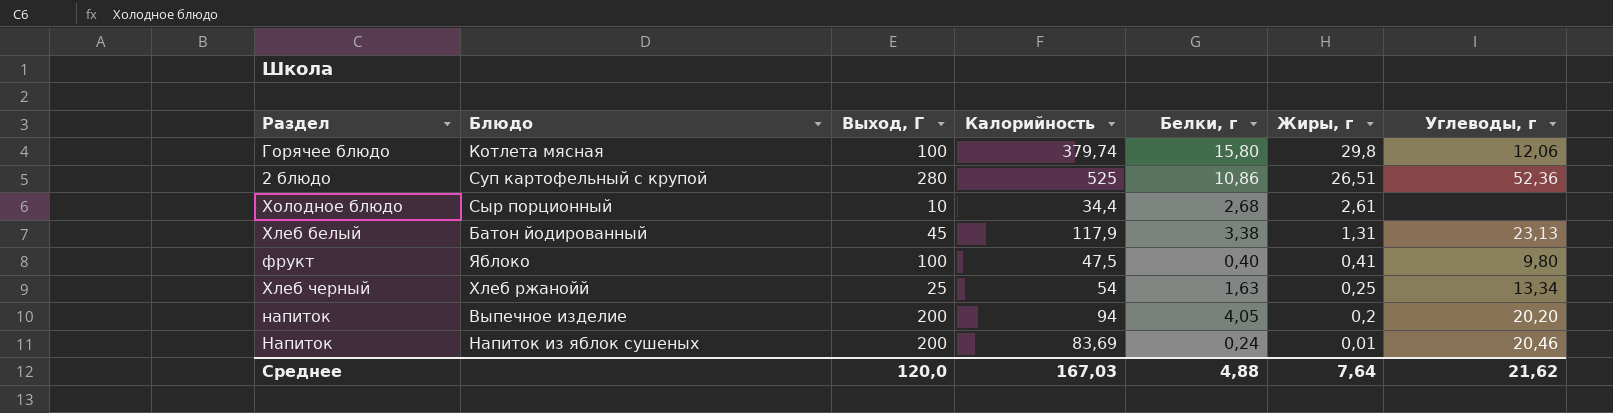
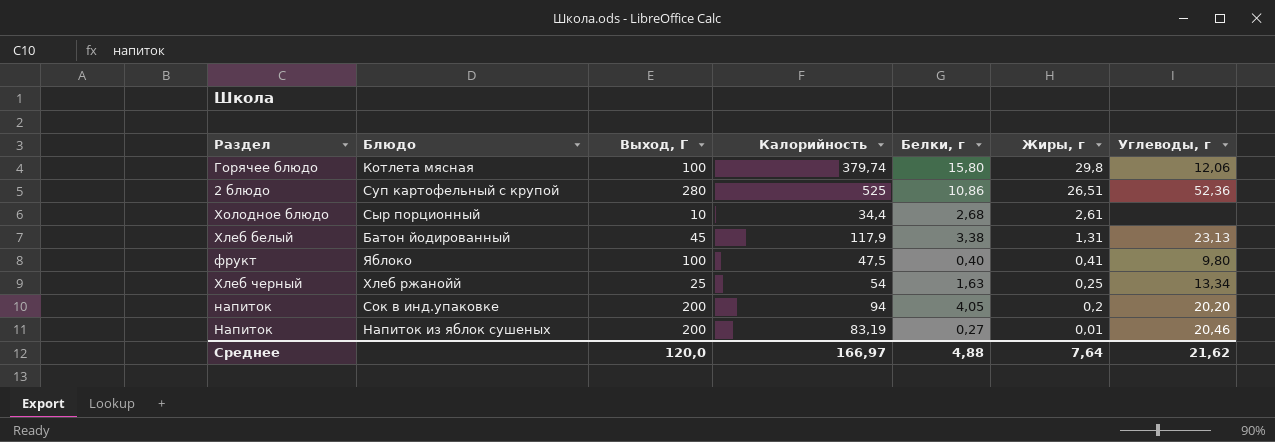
напиток | Блюдо: Выпечное изделие -> Сок в инд.упаковке
Напиток | Калорийность: 83,69 -> 83,19
Напиток | Белки, г: 0,24 -> 0,27
Среднее | Калорийность: 167,03 -> 166,97

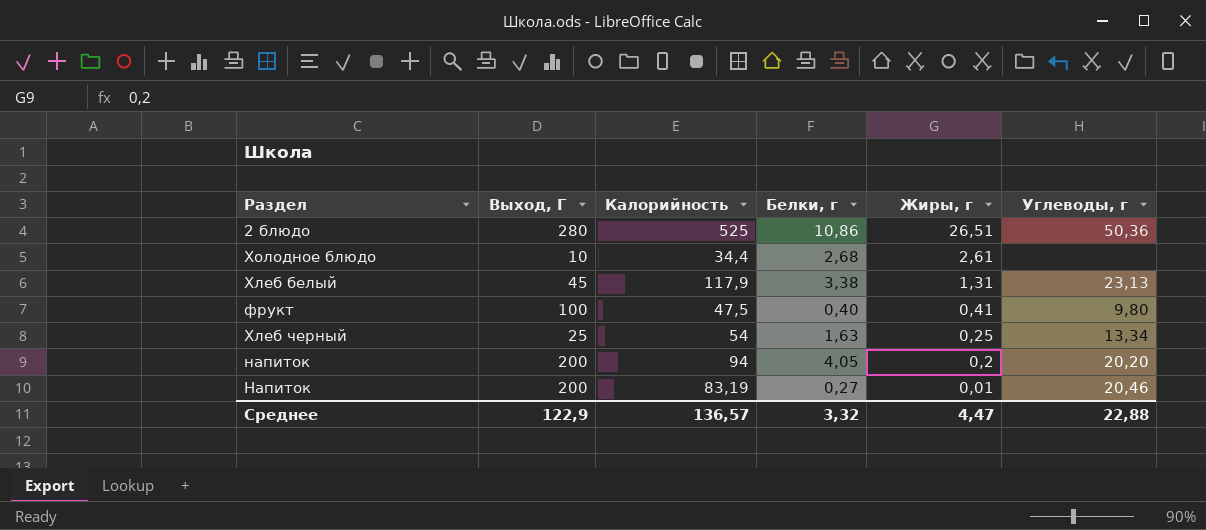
column Блюдо | position: 2 -> none
row Горячее блюдо: Котлета мясная | 100 | 379,74 | 15,80 | 29,8 | 12,06 -> none
2 блюдо | Углеводы, г: 52,36 -> 50,36
Среднее | Выход, Г: 120,0 -> 122,9
Среднее | Калорийность: 166,97 -> 136,57
Среднее | Белки, г: 4,88 -> 3,32
Среднее | Жиры, г: 7,64 -> 4,47
Среднее | Углеводы, г: 21,62 -> 22,88

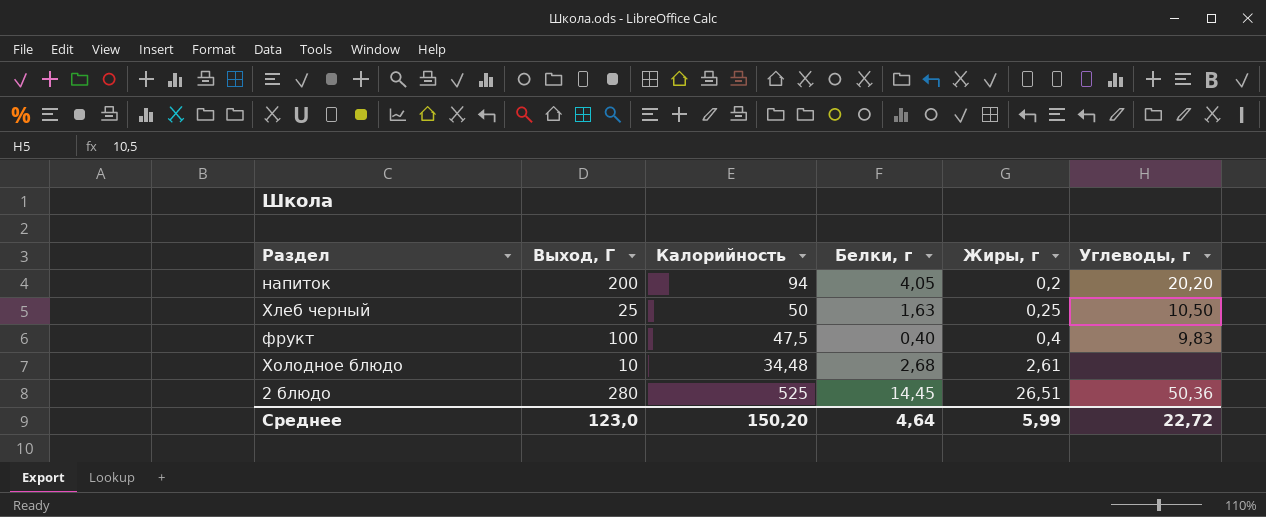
row order: Жиры, г descending -> Жиры, г ascending
row Хлеб белый: 45 | 117,9 | 3,38 | 1,31 | 23,13 -> none
row Напиток: 200 | 83,19 | 0,27 | 0,01 | 20,46 -> none
Хлеб черный | Калорийность: 54 -> 50
Хлеб черный | Углеводы, г: 13,34 -> 10,50
фрукт | Жиры, г: 0,41 -> 0,4
фрукт | Углеводы, г: 9,80 -> 9,83
Холодное блюдо | Калорийность: 34,4 -> 34,48
2 блюдо | Белки, г: 10,86 -> 14,45
Среднее | Выход, Г: 122,9 -> 123,0
Среднее | Калорийность: 136,57 -> 150,20
Среднее | Белки, г: 3,32 -> 4,64
Среднее | Жиры, г: 4,47 -> 5,99
Среднее | Углеводы, г: 22,88 -> 22,72

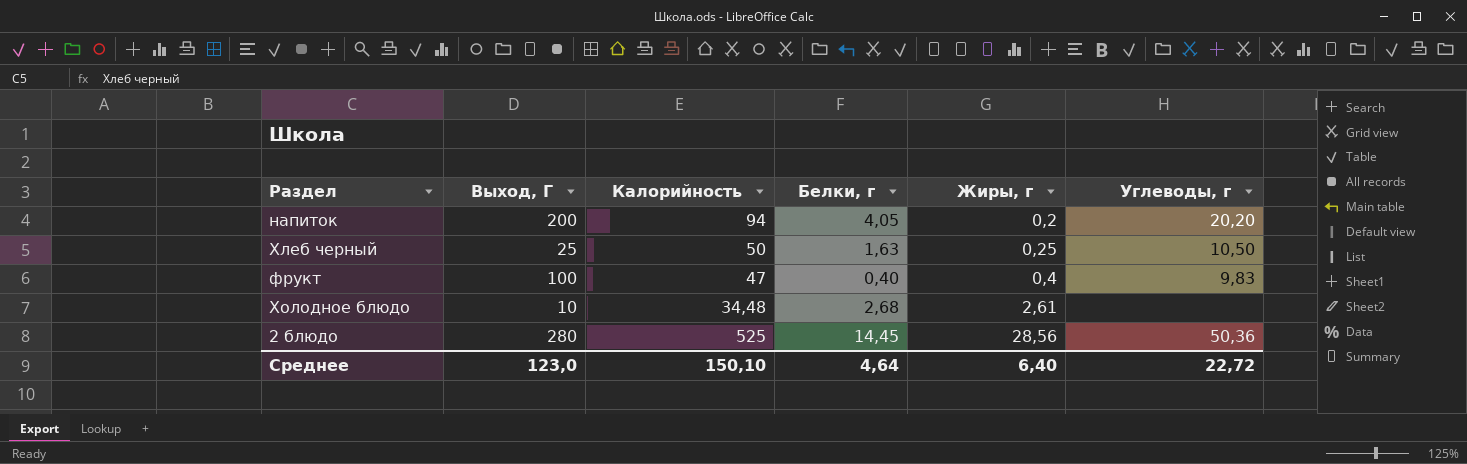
фрукт | Калорийность: 47,5 -> 47
2 блюдо | Жиры, г: 26,51 -> 28,56
Среднее | Калорийность: 150,20 -> 150,10
Среднее | Жиры, г: 5,99 -> 6,40

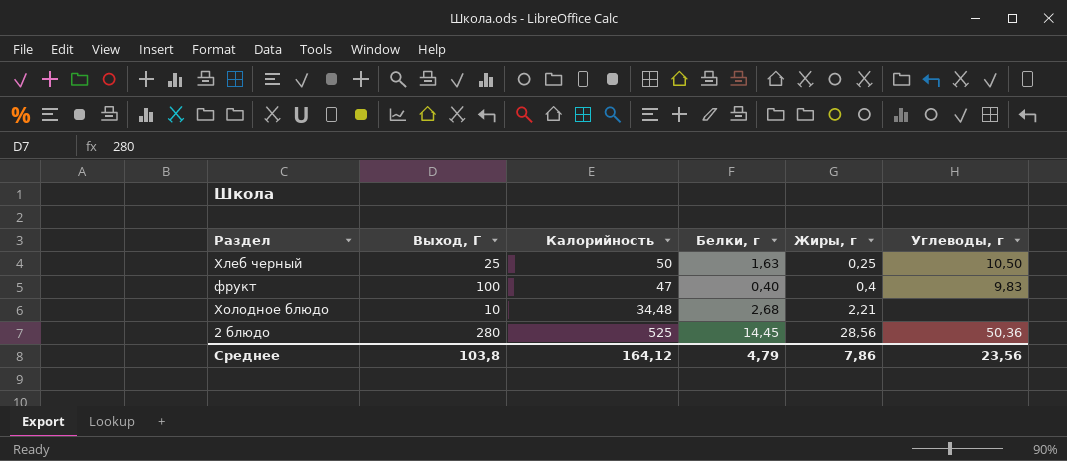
row напиток: 200 | 94 | 4,05 | 0,2 | 20,20 -> none
Холодное блюдо | Жиры, г: 2,61 -> 2,21
Среднее | Выход, Г: 123,0 -> 103,8
Среднее | Калорийность: 150,10 -> 164,12
Среднее | Белки, г: 4,64 -> 4,79
Среднее | Жиры, г: 6,40 -> 7,86
Среднее | Углеводы, г: 22,72 -> 23,56

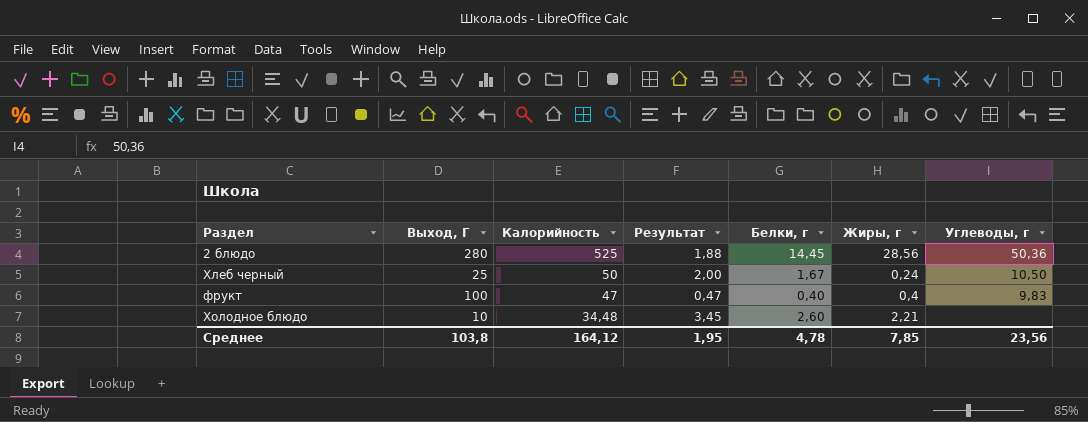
row order: Жиры, г ascending -> Калорийность descending
column Результат | formula: none -> [Калорийность] / [Выход, Г]
Хлеб черный | Белки, г: 1,63 -> 1,67
Хлеб черный | Жиры, г: 0,25 -> 0,24
Холодное блюдо | Белки, г: 2,68 -> 2,60
Среднее | Белки, г: 4,79 -> 4,78
Среднее | Жиры, г: 7,86 -> 7,85

